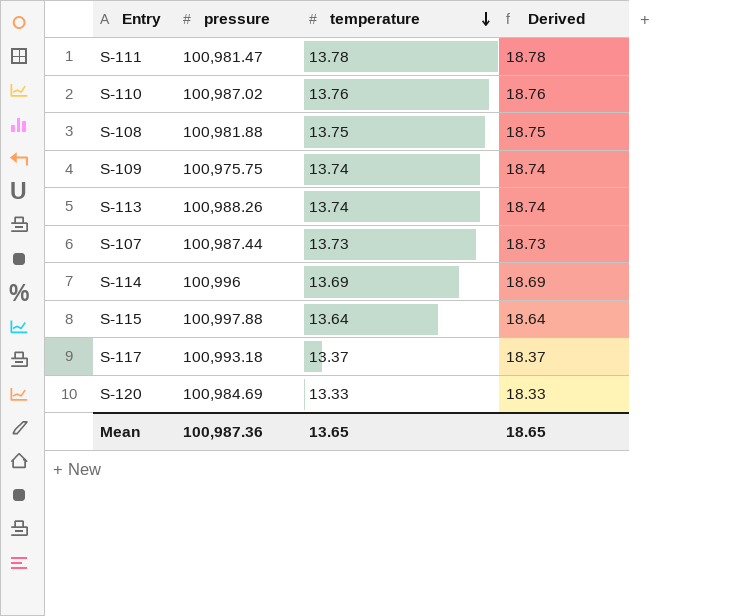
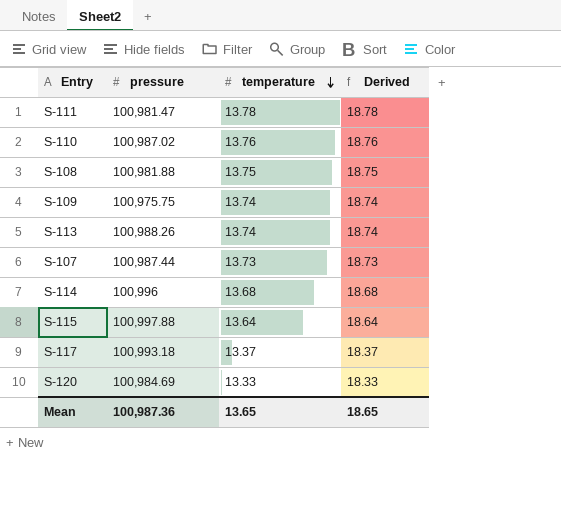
S-114 | temperature: 13.69 -> 13.68
S-114 | Derived: 18.69 -> 18.68

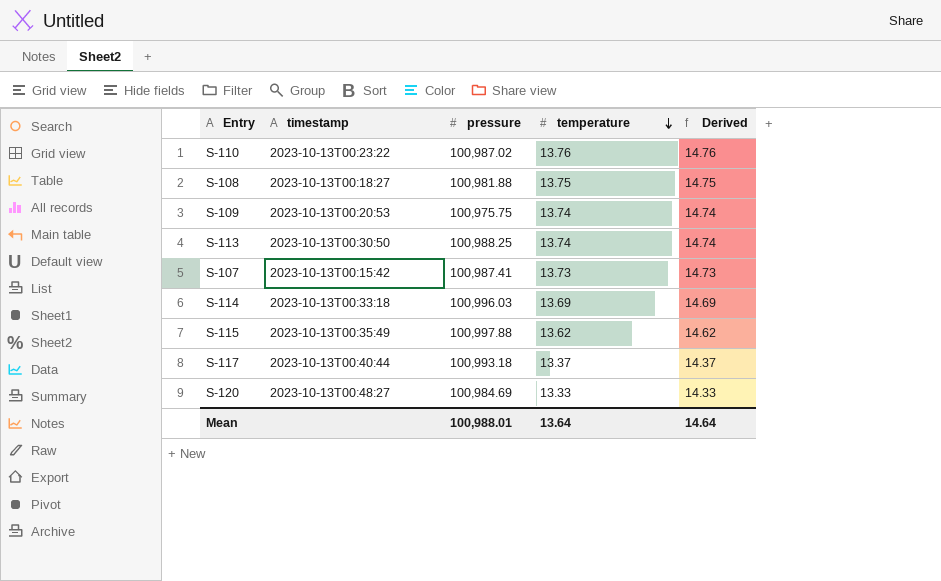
column timestamp | position: none -> 2
column Derived | formula: [temperature] + 5 -> [temperature] + 1
row S-111: 100,981.47 | 13.78 | 18.78 -> none
S-113 | pressure: 100,988.26 -> 100,988.25
S-107 | pressure: 100,987.44 -> 100,987.41
S-114 | pressure: 100,996 -> 100,996.03
S-114 | temperature: 13.68 -> 13.69
S-115 | temperature: 13.64 -> 13.62
Mean | pressure: 100,987.36 -> 100,988.01
Mean | temperature: 13.65 -> 13.64
Mean | Derived: 18.65 -> 14.64

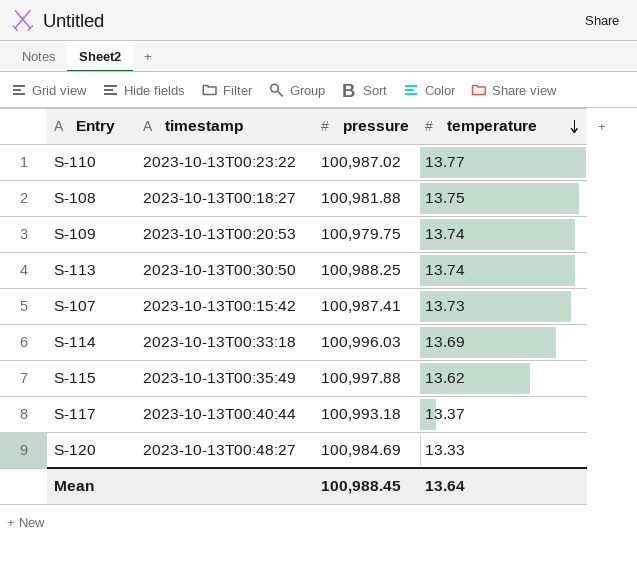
column Derived | formula: [temperature] + 1 -> none
S-110 | temperature: 13.76 -> 13.77
S-109 | pressure: 100,975.75 -> 100,979.75
Mean | pressure: 100,988.01 -> 100,988.45

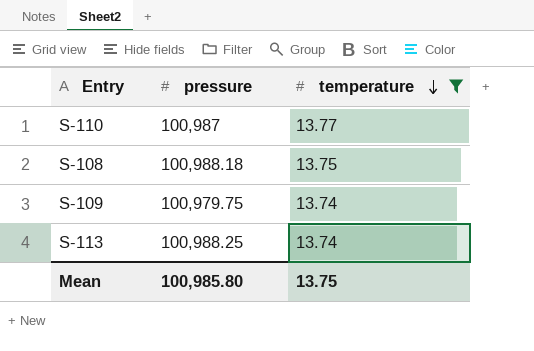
filter: none -> temperature >= 13.74
column timestamp | position: 2 -> none
S-110 | pressure: 100,987.02 -> 100,987
S-108 | pressure: 100,981.88 -> 100,988.18
Mean | pressure: 100,988.45 -> 100,985.80
Mean | temperature: 13.64 -> 13.75

